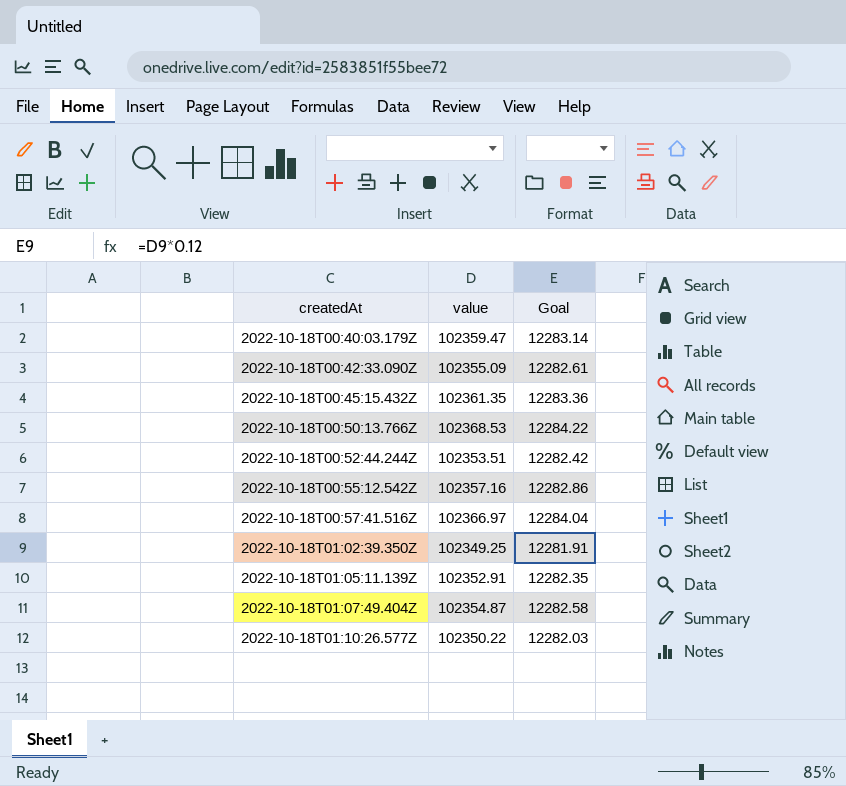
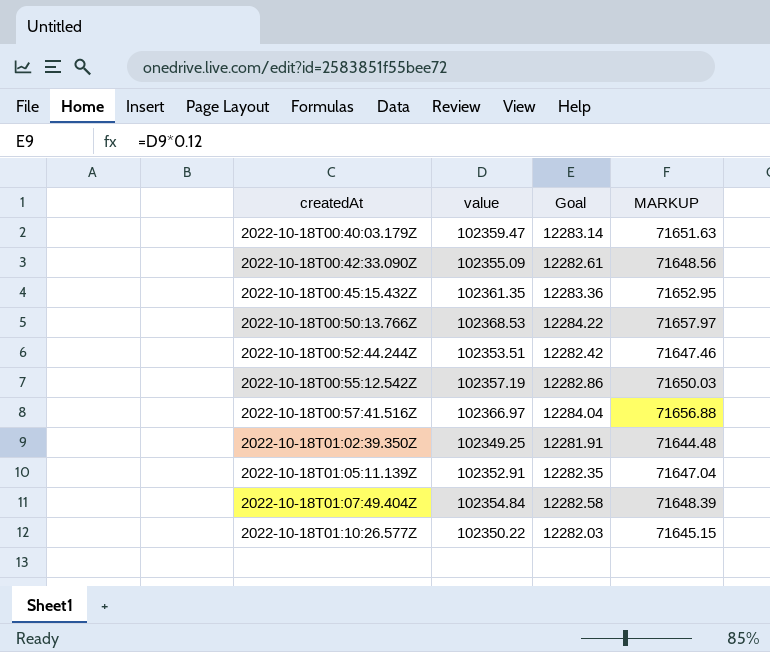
column MARKUP | formula: none -> [value] * 0.7
2022-10-18T00:55:12.542Z | value: 102357.16 -> 102357.19
2022-10-18T01:07:49.404Z | value: 102354.87 -> 102354.84

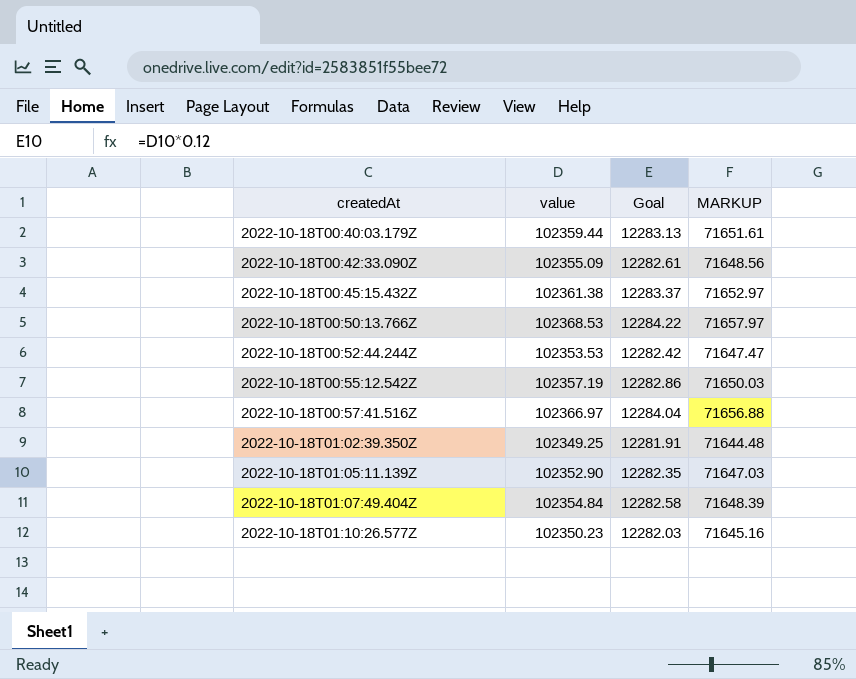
2022-10-18T00:40:03.179Z | value: 102359.47 -> 102359.44
2022-10-18T00:40:03.179Z | Goal: 12283.14 -> 12283.13
2022-10-18T00:40:03.179Z | MARKUP: 71651.63 -> 71651.61
2022-10-18T00:45:15.432Z | value: 102361.35 -> 102361.38
2022-10-18T00:45:15.432Z | Goal: 12283.36 -> 12283.37
2022-10-18T00:45:15.432Z | MARKUP: 71652.95 -> 71652.97
2022-10-18T00:52:44.244Z | value: 102353.51 -> 102353.53
2022-10-18T00:52:44.244Z | MARKUP: 71647.46 -> 71647.47
2022-10-18T01:05:11.139Z | value: 102352.91 -> 102352.90
2022-10-18T01:05:11.139Z | MARKUP: 71647.04 -> 71647.03
2022-10-18T01:10:26.577Z | value: 102350.22 -> 102350.23
2022-10-18T01:10:26.577Z | MARKUP: 71645.15 -> 71645.16

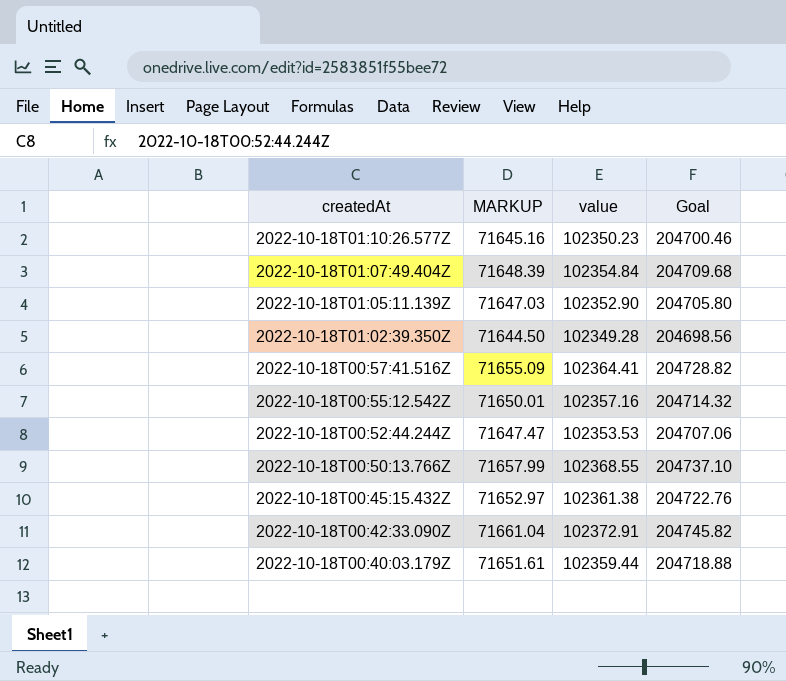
row order: createdAt ascending -> createdAt descending
column MARKUP | position: 4 -> 2
column Goal | formula: [value] * 0.12 -> [value] * 2
2022-10-18T01:02:39.350Z | MARKUP: 71644.48 -> 71644.50
2022-10-18T01:02:39.350Z | value: 102349.25 -> 102349.28
2022-10-18T00:57:41.516Z | MARKUP: 71656.88 -> 71655.09
2022-10-18T00:57:41.516Z | value: 102366.97 -> 102364.41
2022-10-18T00:55:12.542Z | MARKUP: 71650.03 -> 71650.01
2022-10-18T00:55:12.542Z | value: 102357.19 -> 102357.16
2022-10-18T00:50:13.766Z | MARKUP: 71657.97 -> 71657.99
2022-10-18T00:50:13.766Z | value: 102368.53 -> 102368.55
2022-10-18T00:42:33.090Z | MARKUP: 71648.56 -> 71661.04
2022-10-18T00:42:33.090Z | value: 102355.09 -> 102372.91

